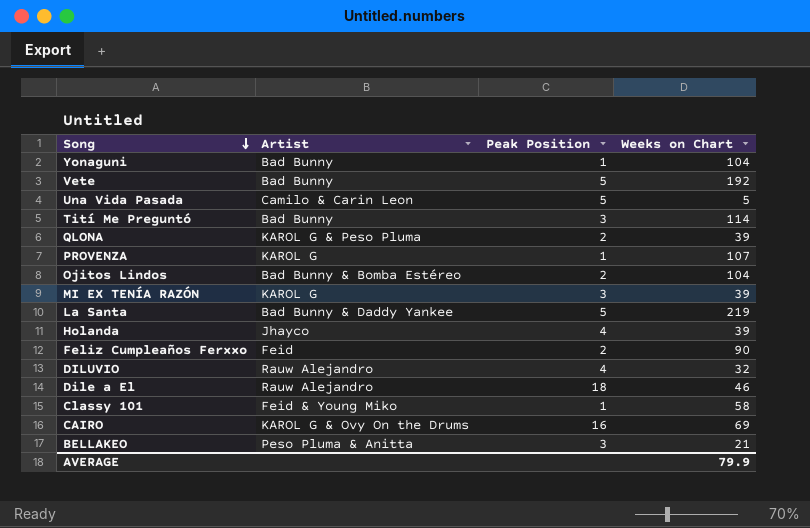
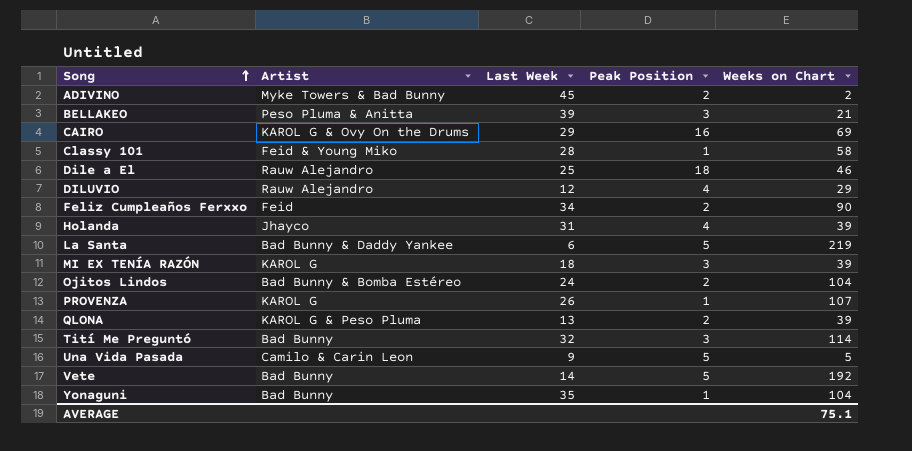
row order: Song descending -> Song ascending
column Last Week | position: none -> 3
row ADIVINO: none -> Myke Towers & Bad Bunny | 45 | 2 | 2
DILUVIO | Weeks on Chart: 32 -> 29
AVERAGE | Weeks on Chart: 79.9 -> 75.1

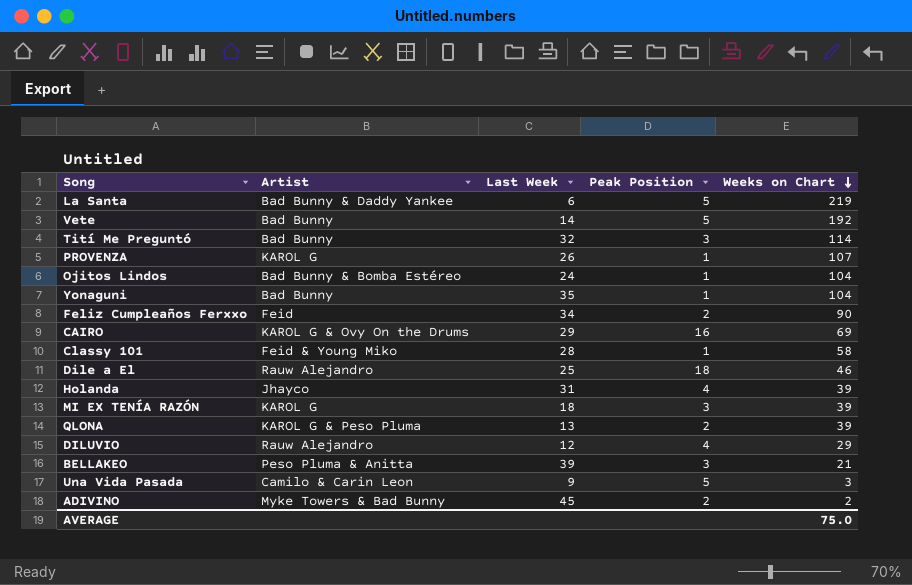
row order: Song ascending -> Weeks on Chart descending
Ojitos Lindos | Peak Position: 2 -> 1
Una Vida Pasada | Weeks on Chart: 5 -> 3
AVERAGE | Weeks on Chart: 75.1 -> 75.0

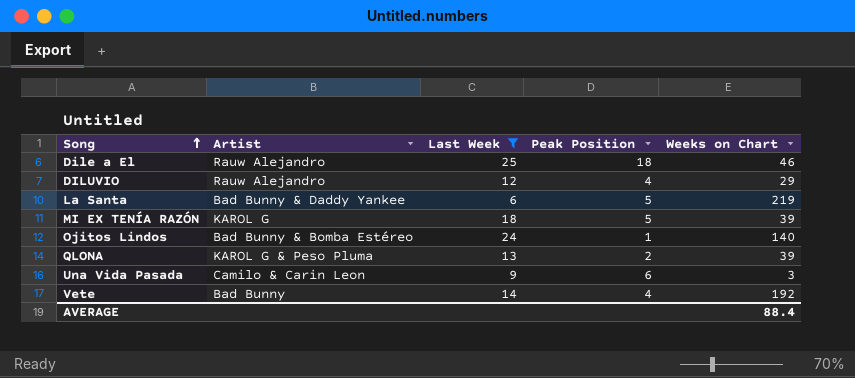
filter: none -> Last Week <= 25
row order: Weeks on Chart descending -> Song ascending
MI EX TENÍA RAZÓN | Peak Position: 3 -> 5
Ojitos Lindos | Weeks on Chart: 104 -> 140
Una Vida Pasada | Peak Position: 5 -> 6
Vete | Peak Position: 5 -> 4
AVERAGE | Weeks on Chart: 75.0 -> 88.4

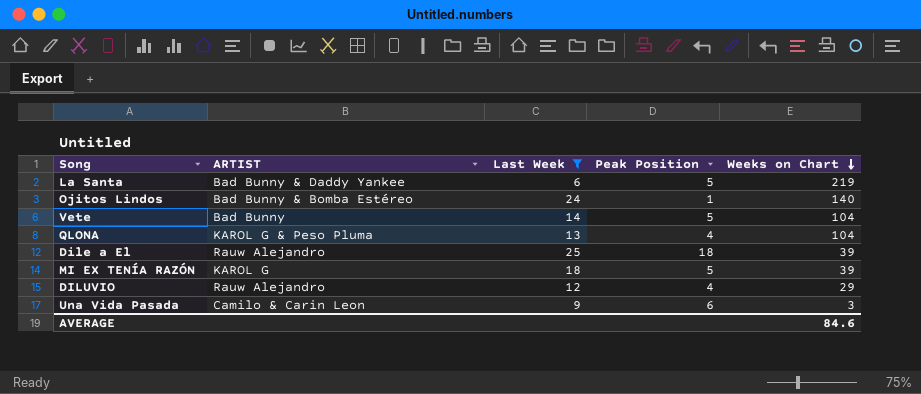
row order: Song ascending -> Weeks on Chart descending
column name: Artist -> ARTIST
Vete | Peak Position: 4 -> 5
Vete | Weeks on Chart: 192 -> 104
QLONA | Peak Position: 2 -> 4
QLONA | Weeks on Chart: 39 -> 104
Dile a El | Weeks on Chart: 46 -> 39
AVERAGE | Weeks on Chart: 88.4 -> 84.6

